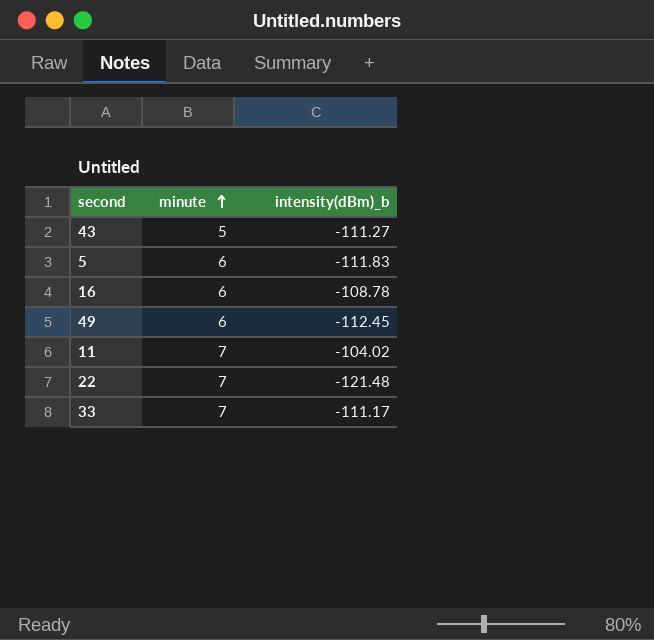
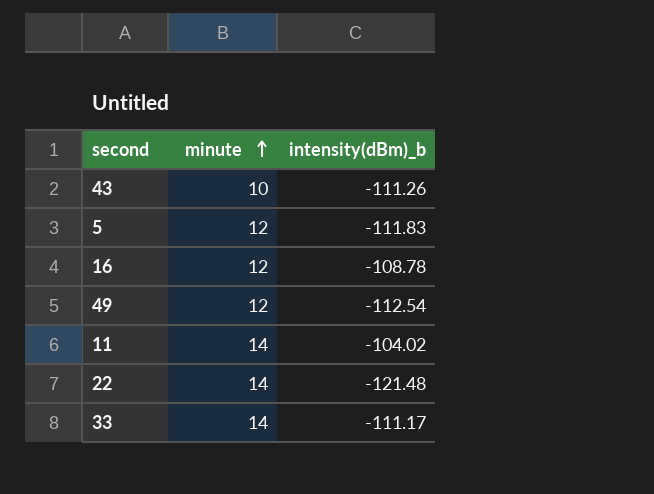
43 | minute: 5 -> 10
43 | intensity(dBm)_b: -111.27 -> -111.26
5 | minute: 6 -> 12
16 | minute: 6 -> 12
49 | minute: 6 -> 12
49 | intensity(dBm)_b: -112.45 -> -112.54
11 | minute: 7 -> 14
22 | minute: 7 -> 14
33 | minute: 7 -> 14

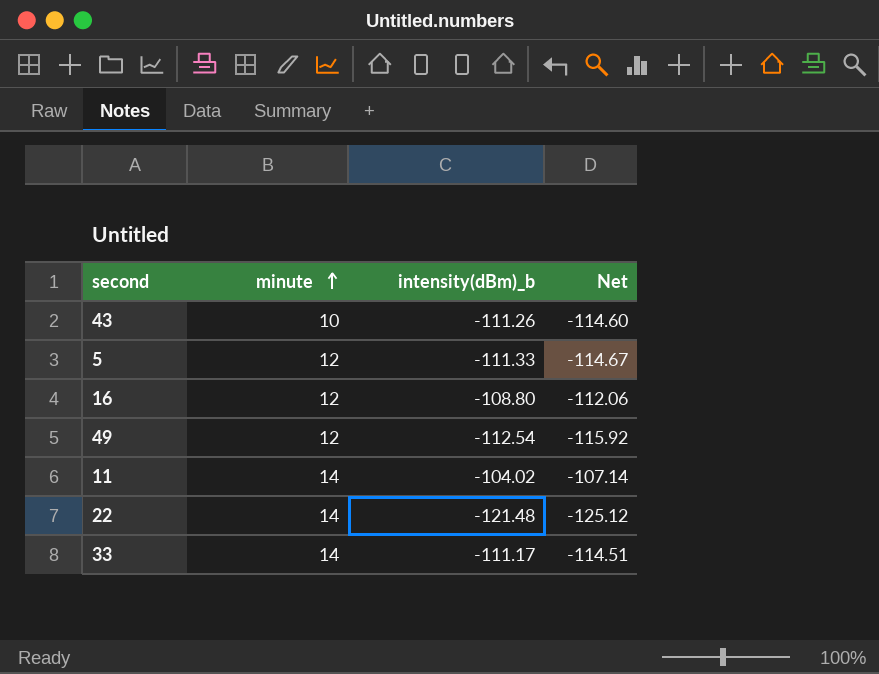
column Net | formula: none -> [intensity(dBm)_b] * 1.03
5 | intensity(dBm)_b: -111.83 -> -111.33
16 | intensity(dBm)_b: -108.78 -> -108.80

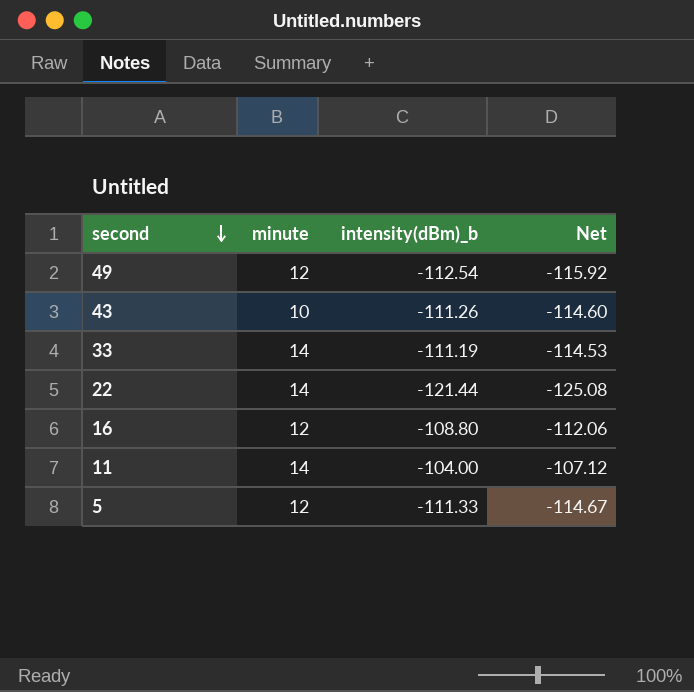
row order: minute ascending -> second descending
33 | intensity(dBm)_b: -111.17 -> -111.19
33 | Net: -114.51 -> -114.53
22 | intensity(dBm)_b: -121.48 -> -121.44
22 | Net: -125.12 -> -125.08
11 | intensity(dBm)_b: -104.02 -> -104.00
11 | Net: -107.14 -> -107.12

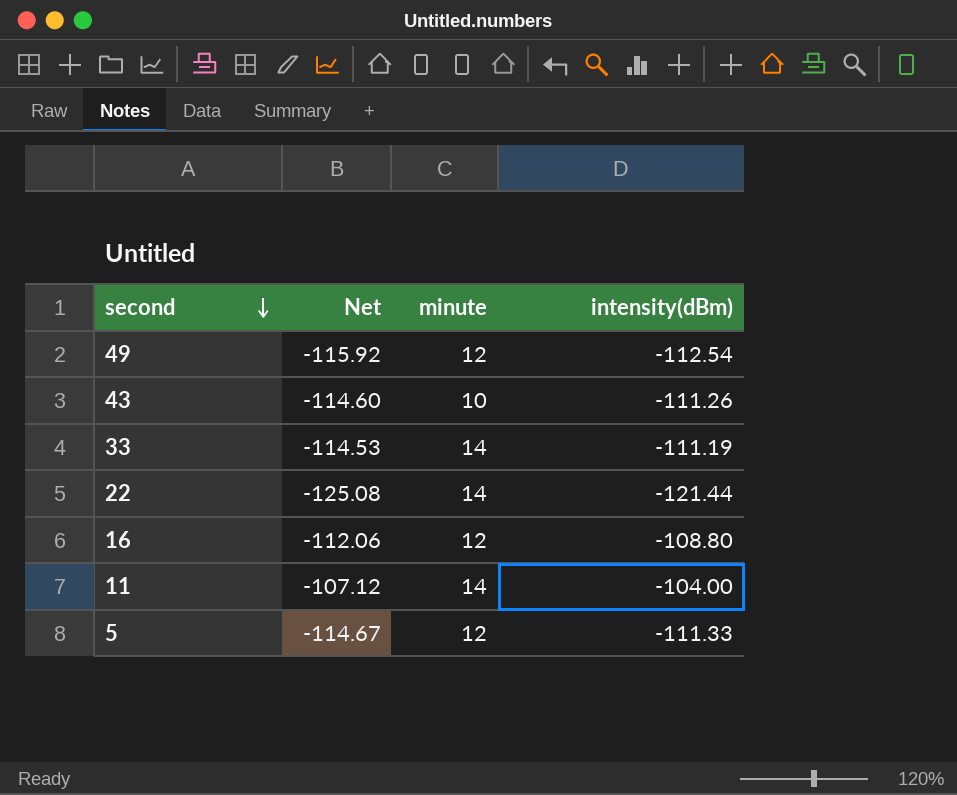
column Net | position: 4 -> 2
column name: intensity(dBm)_b -> intensity(dBm)

